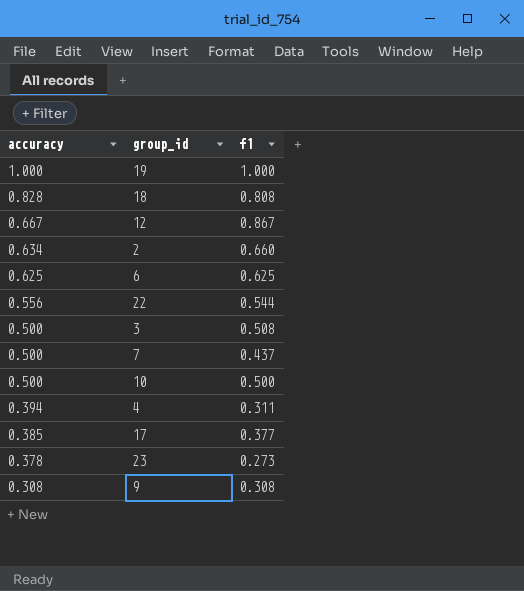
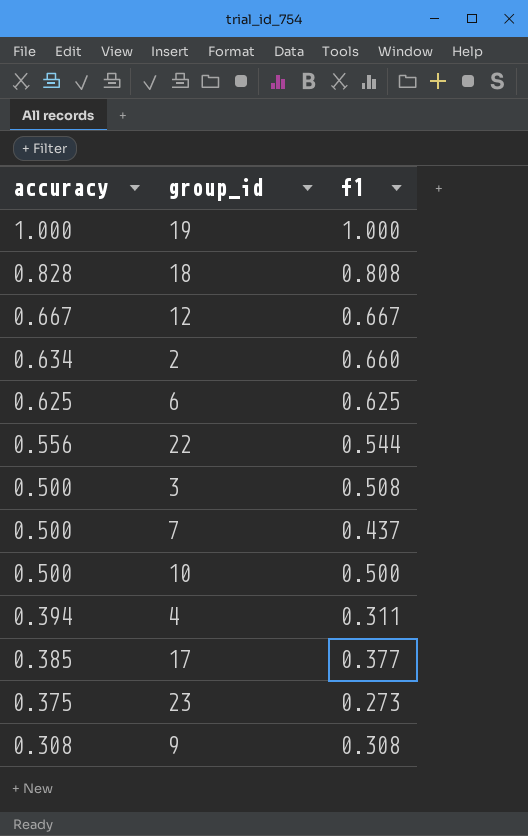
12 | f1: 0.867 -> 0.667
23 | accuracy: 0.378 -> 0.375

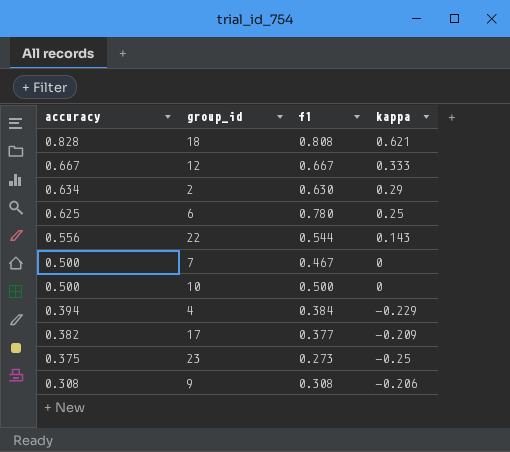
column kappa | position: none -> 4
row 19: 1.000 | 1.000 -> none
row 3: 0.500 | 0.508 -> none
2 | f1: 0.660 -> 0.630
6 | f1: 0.625 -> 0.780
7 | f1: 0.437 -> 0.467
4 | f1: 0.311 -> 0.384
17 | accuracy: 0.385 -> 0.382

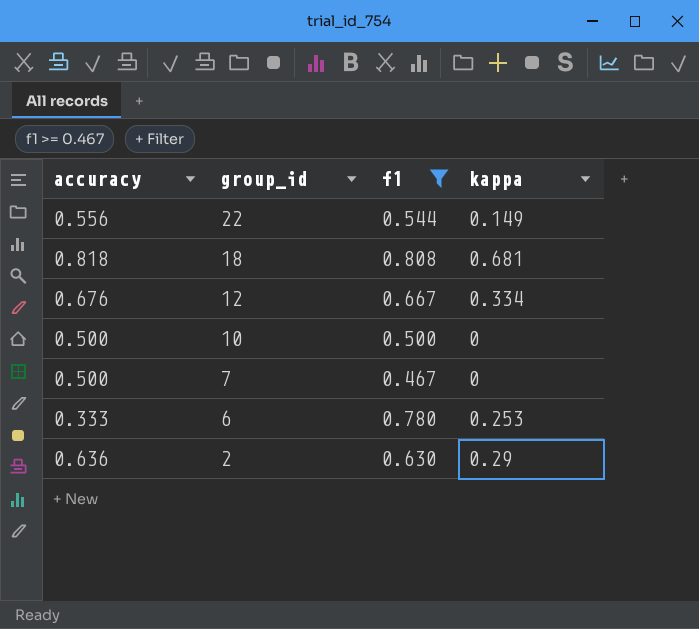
filter: none -> f1 >= 0.467
row order: accuracy descending -> group_id descending
22 | kappa: 0.143 -> 0.149
18 | accuracy: 0.828 -> 0.818
18 | kappa: 0.621 -> 0.681
12 | accuracy: 0.667 -> 0.676
12 | kappa: 0.333 -> 0.334
6 | accuracy: 0.625 -> 0.333
6 | kappa: 0.25 -> 0.253
2 | accuracy: 0.634 -> 0.636

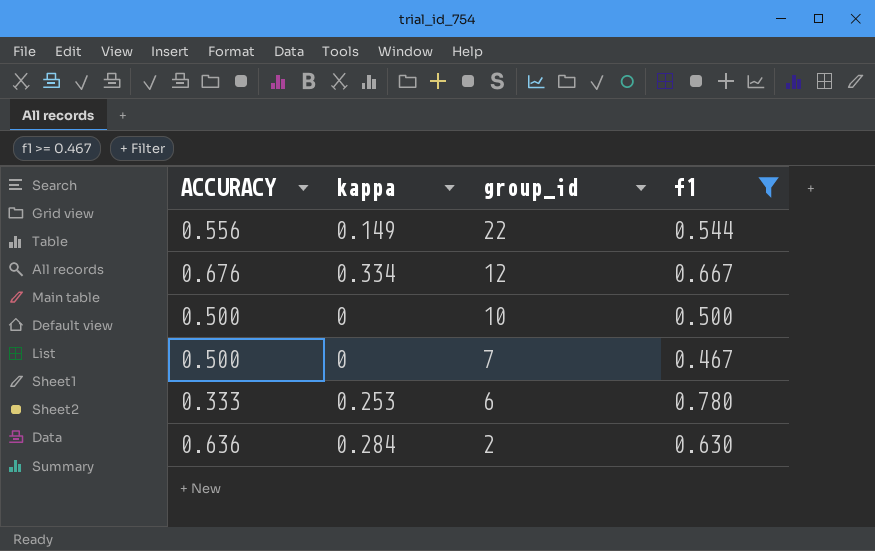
column name: accuracy -> ACCURACY
column kappa | position: 4 -> 2
row 18: 0.818 | 0.808 | 0.681 -> none
2 | kappa: 0.29 -> 0.284

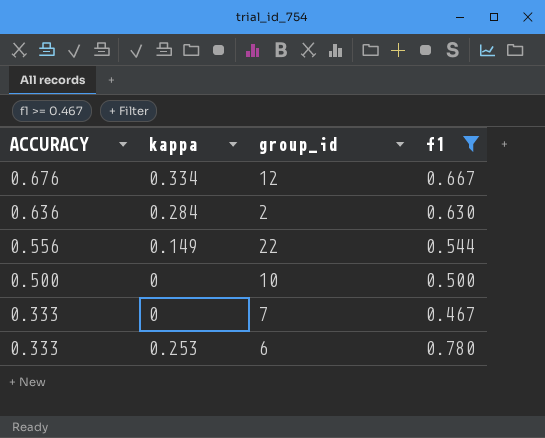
row order: group_id descending -> ACCURACY descending
7 | ACCURACY: 0.500 -> 0.333

